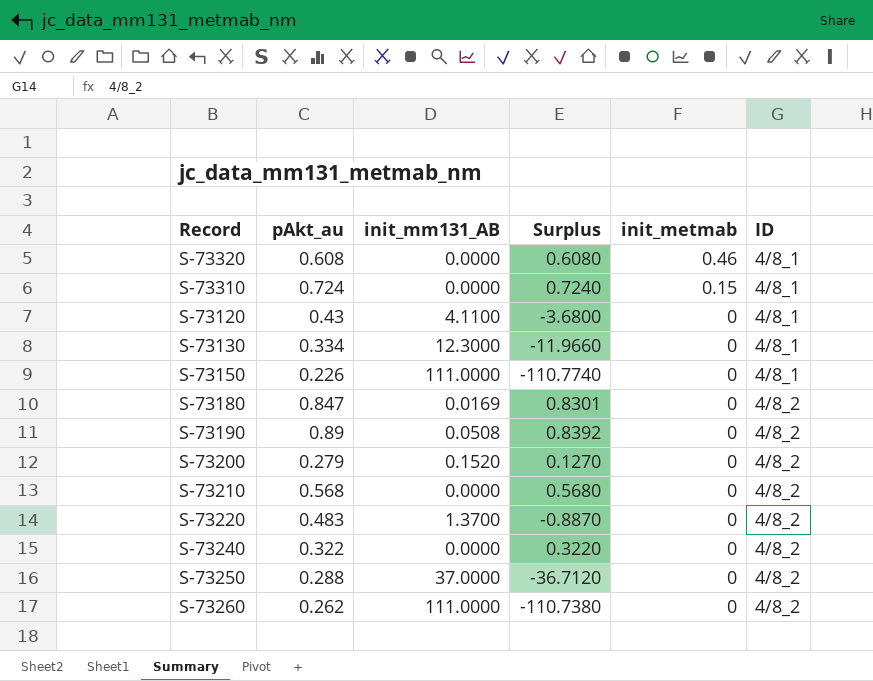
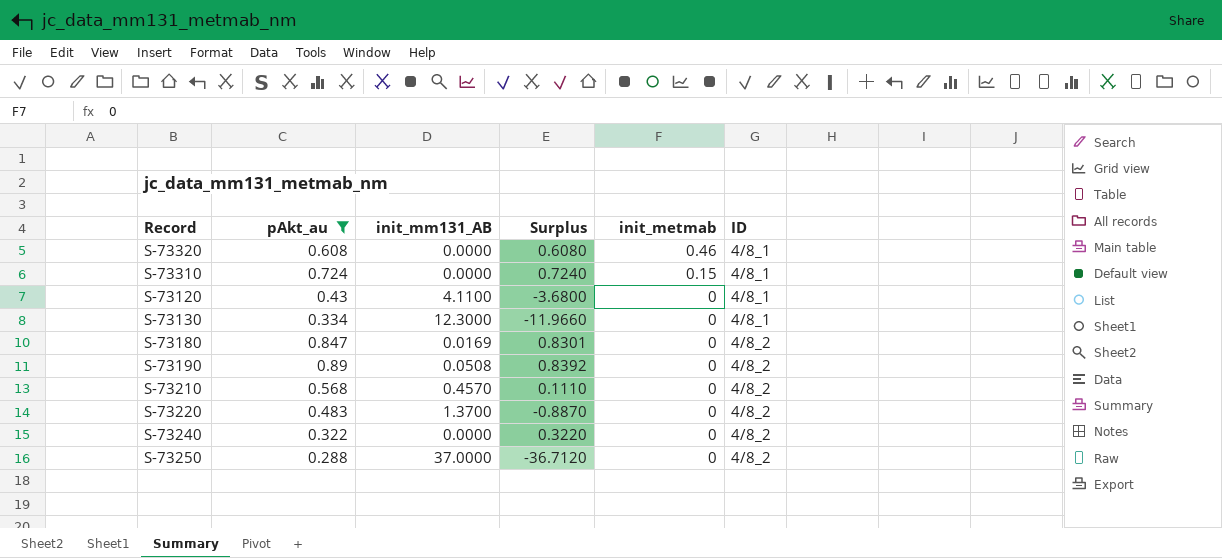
filter: none -> pAkt_au >= 0.288
S-73210 | init_mm131_AB: 0.0000 -> 0.4570
S-73210 | Surplus: 0.5680 -> 0.1110

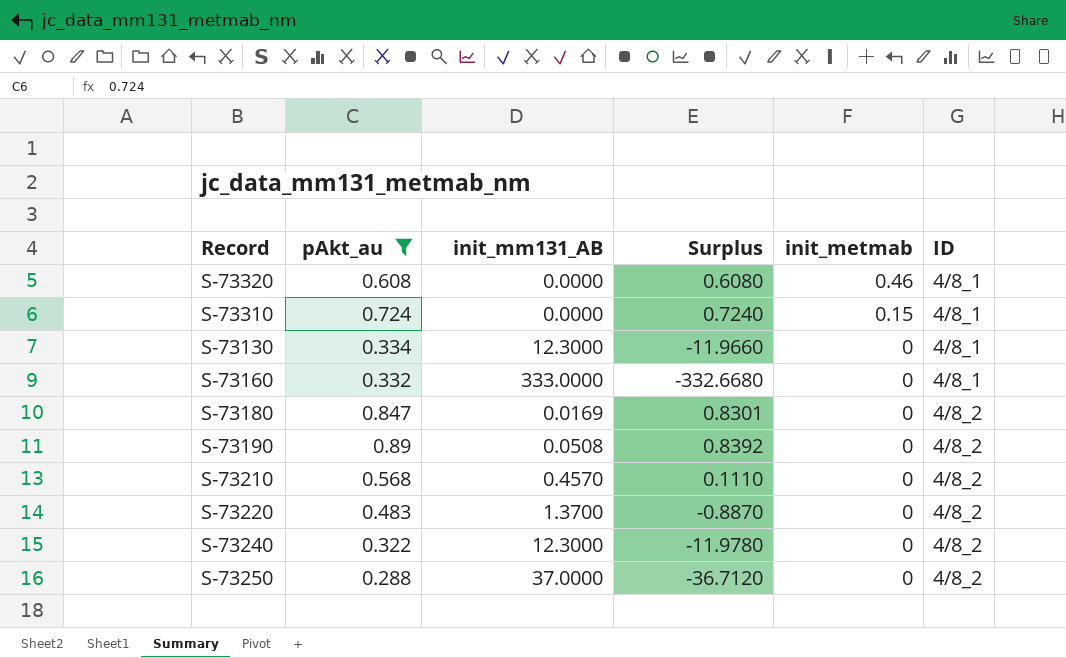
row S-73120: 0.43 | 4.1100 | -3.6800 | 0 | 4/8_1 -> none
row S-73160: none -> 0.332 | 333.0000 | -332.6680 | 0 | 4/8_1
S-73240 | init_mm131_AB: 0.0000 -> 12.3000
S-73240 | Surplus: 0.3220 -> -11.9780

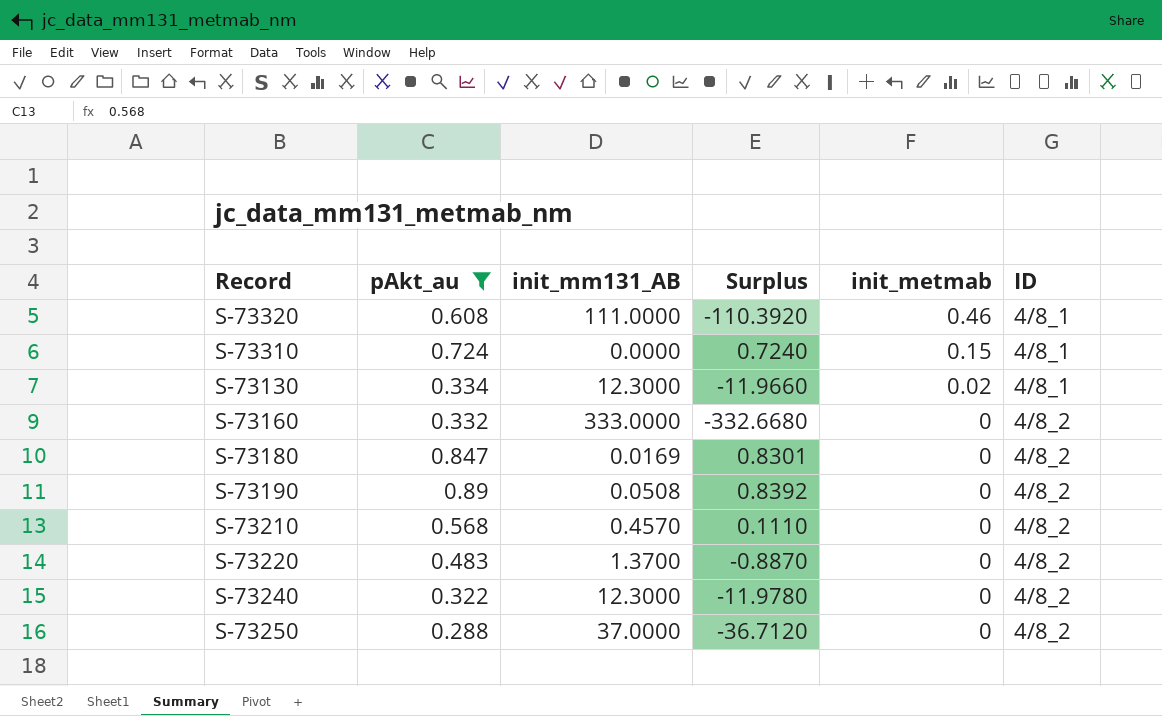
S-73320 | init_mm131_AB: 0.0000 -> 111.0000
S-73320 | Surplus: 0.6080 -> -110.3920
S-73130 | init_metmab: 0 -> 0.02
S-73160 | ID: 4/8_1 -> 4/8_2

